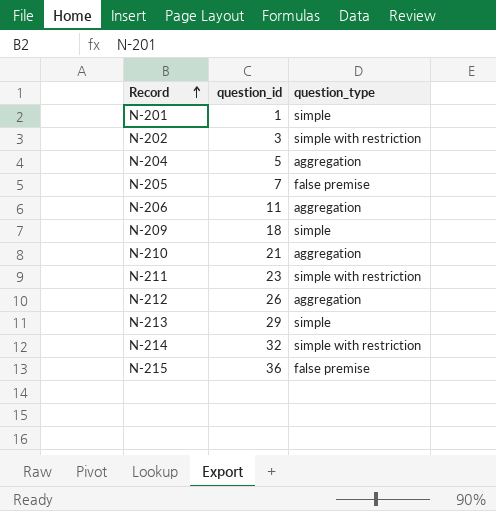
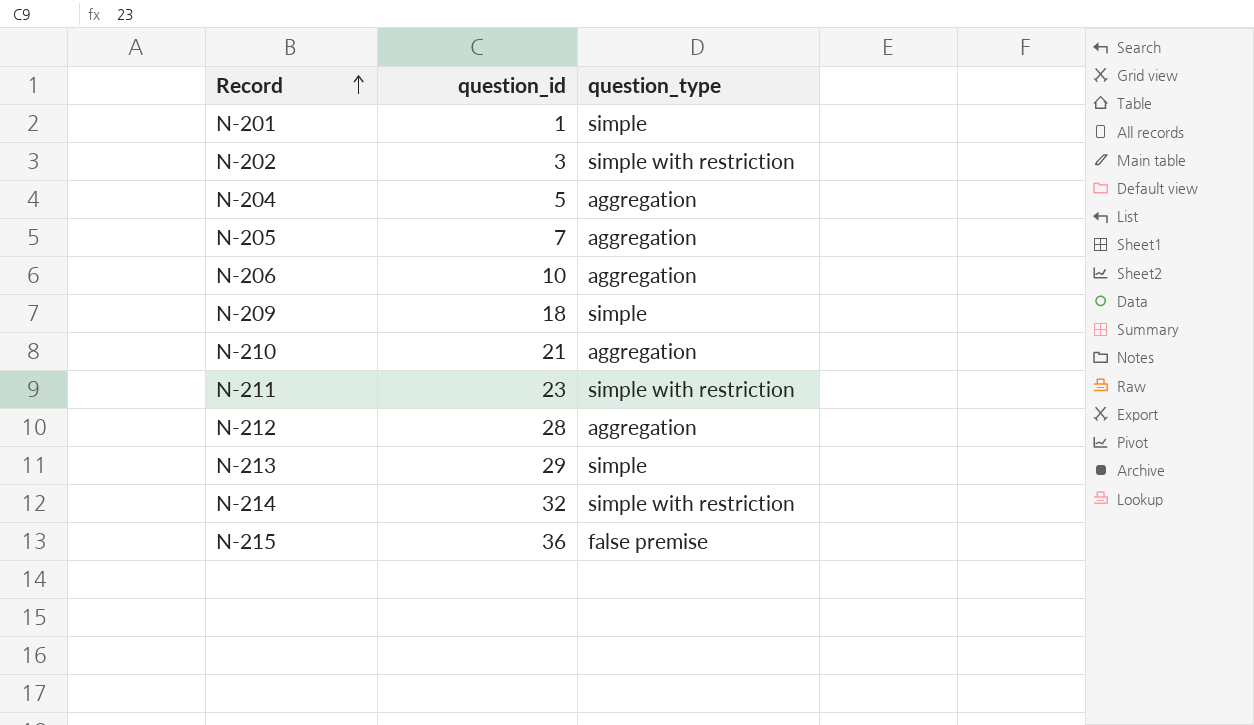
N-205 | question_type: false premise -> aggregation
N-206 | question_id: 11 -> 10
N-212 | question_id: 26 -> 28

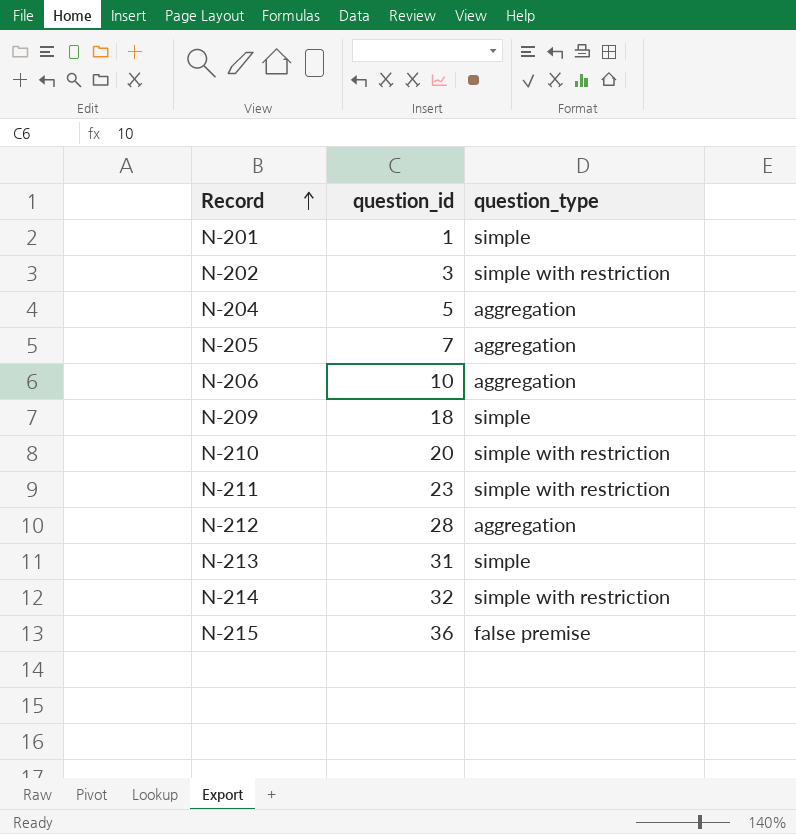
N-210 | question_id: 21 -> 20
N-210 | question_type: aggregation -> simple with restriction
N-213 | question_id: 29 -> 31

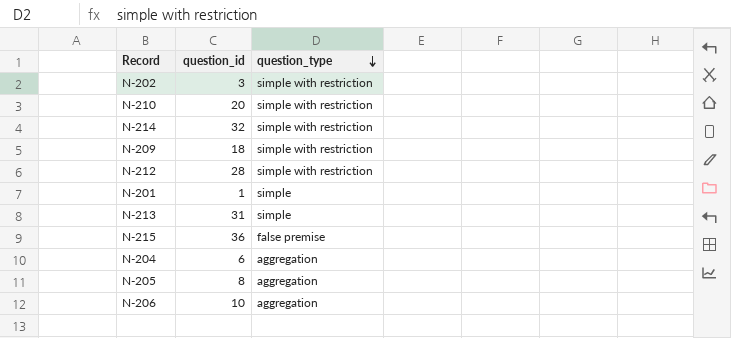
row order: Record ascending -> question_type descending
row N-211: 23 | simple with restriction -> none
N-209 | question_type: simple -> simple with restriction
N-212 | question_type: aggregation -> simple with restriction
N-204 | question_id: 5 -> 6
N-205 | question_id: 7 -> 8

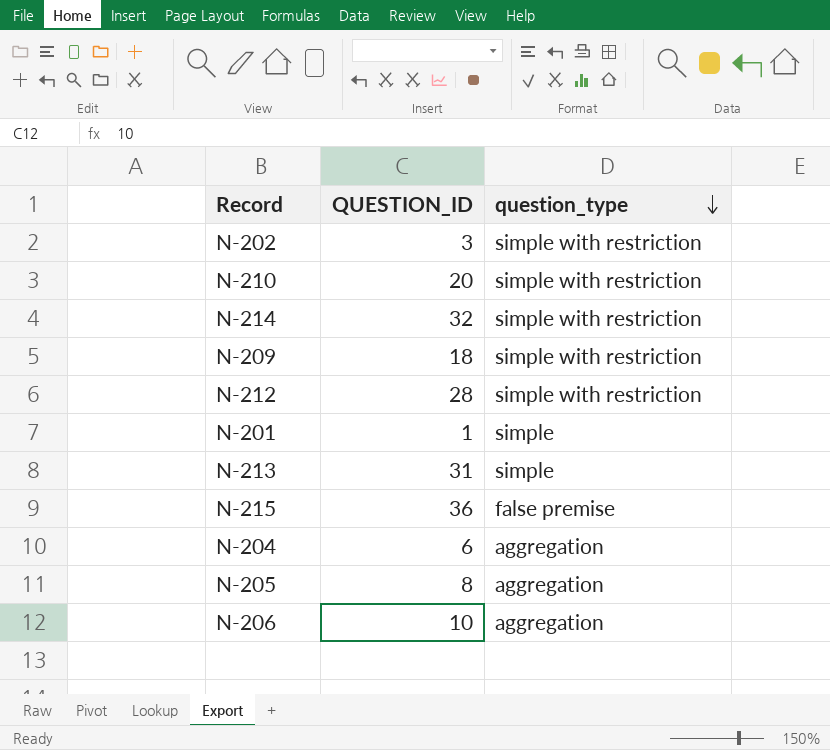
column name: question_id -> QUESTION_ID

